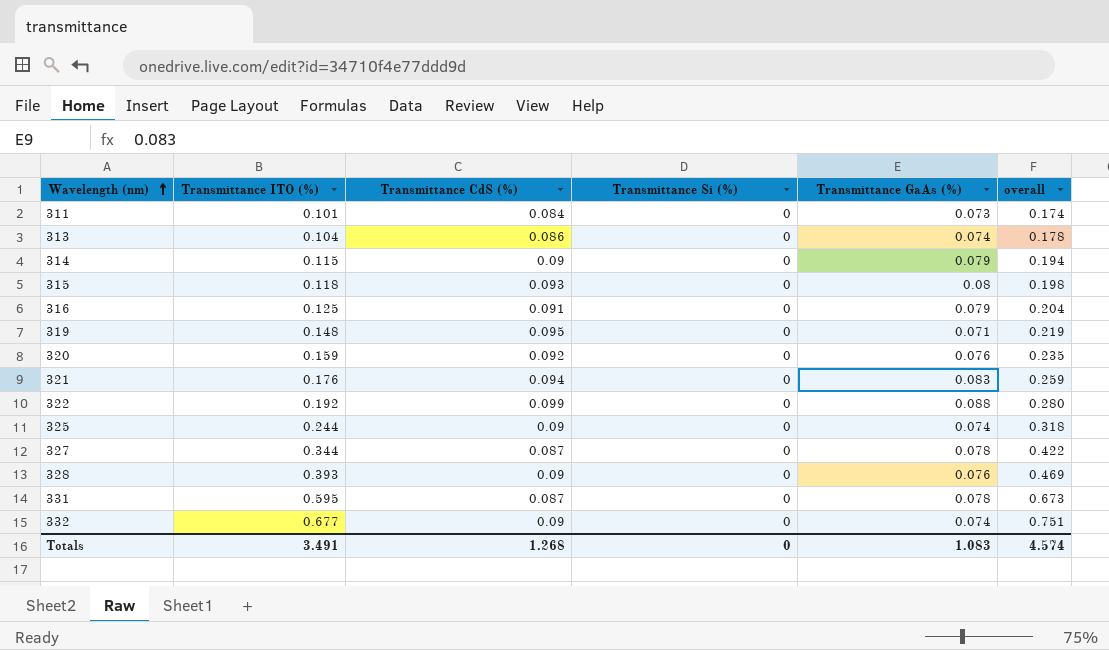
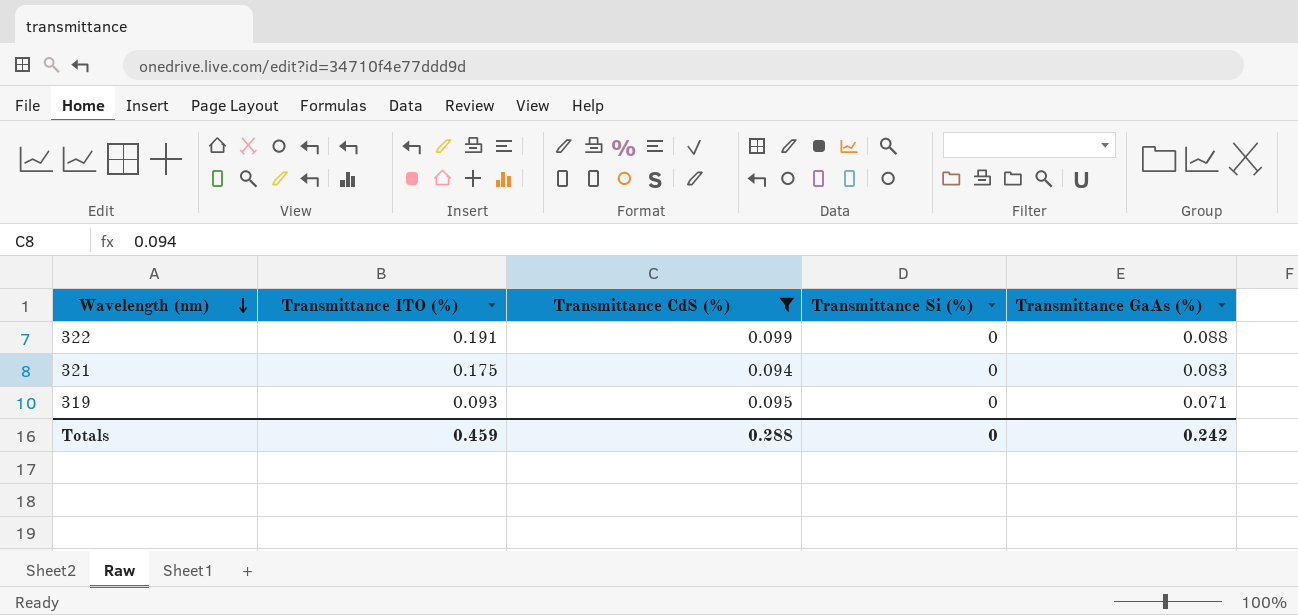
filter: none -> Transmittance CdS (%) >= 0.094
row order: Wavelength (nm) ascending -> Wavelength (nm) descending
column overall | formula: [Transmittance ITO (%)] + [Transmittance GaAs (%)] -> none
322 | Transmittance ITO (%): 0.192 -> 0.191
321 | Transmittance ITO (%): 0.176 -> 0.175
319 | Transmittance ITO (%): 0.148 -> 0.093
Totals | Transmittance ITO (%): 3.491 -> 0.459
Totals | Transmittance CdS (%): 1.268 -> 0.288
Totals | Transmittance GaAs (%): 1.083 -> 0.242

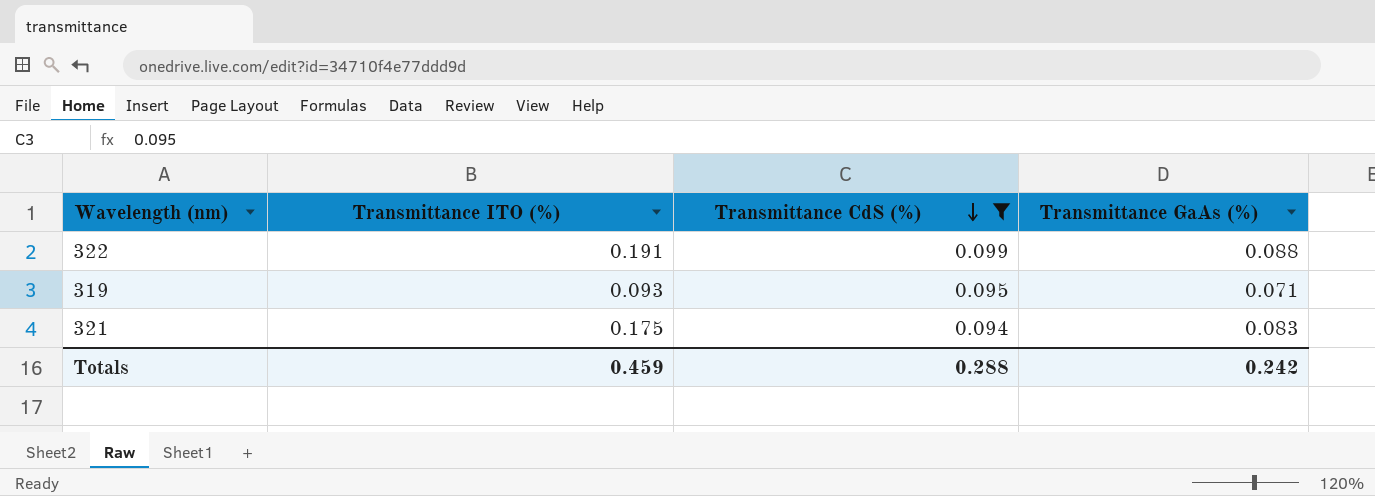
row order: Wavelength (nm) descending -> Transmittance CdS (%) descending
column Transmittance Si (%) | position: 4 -> none

